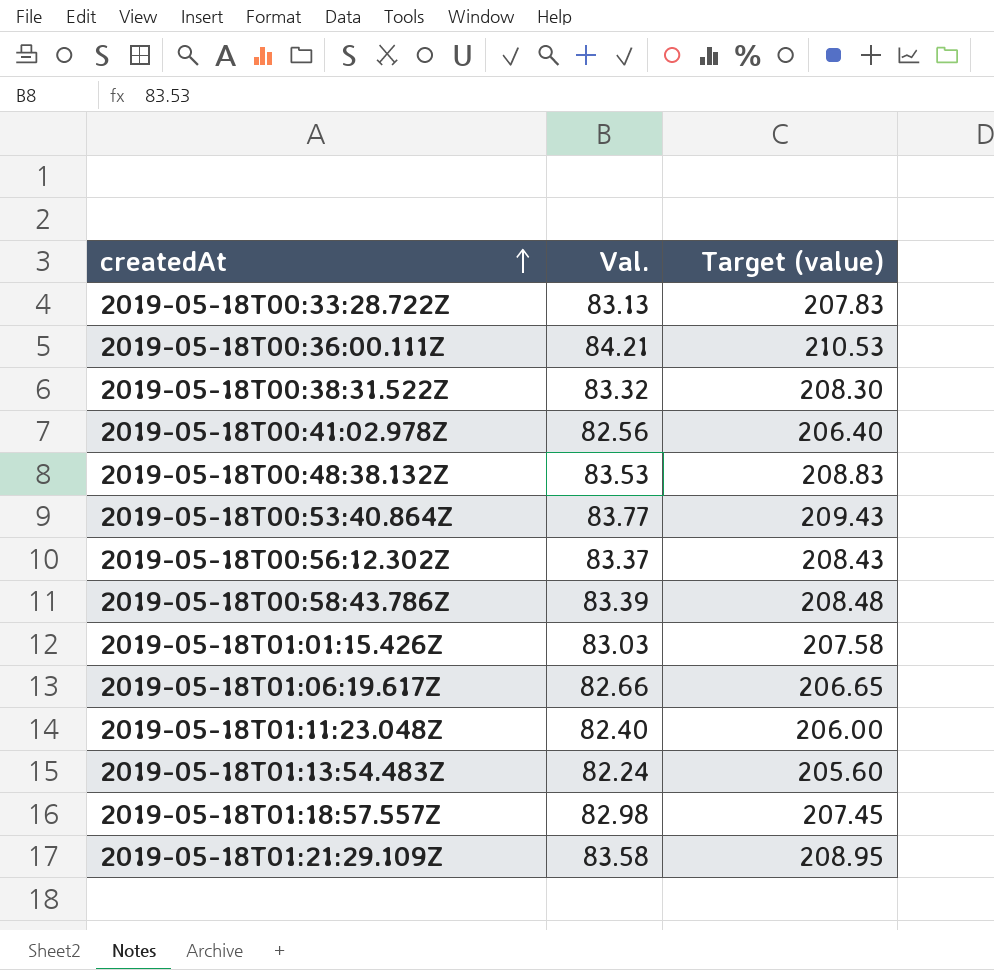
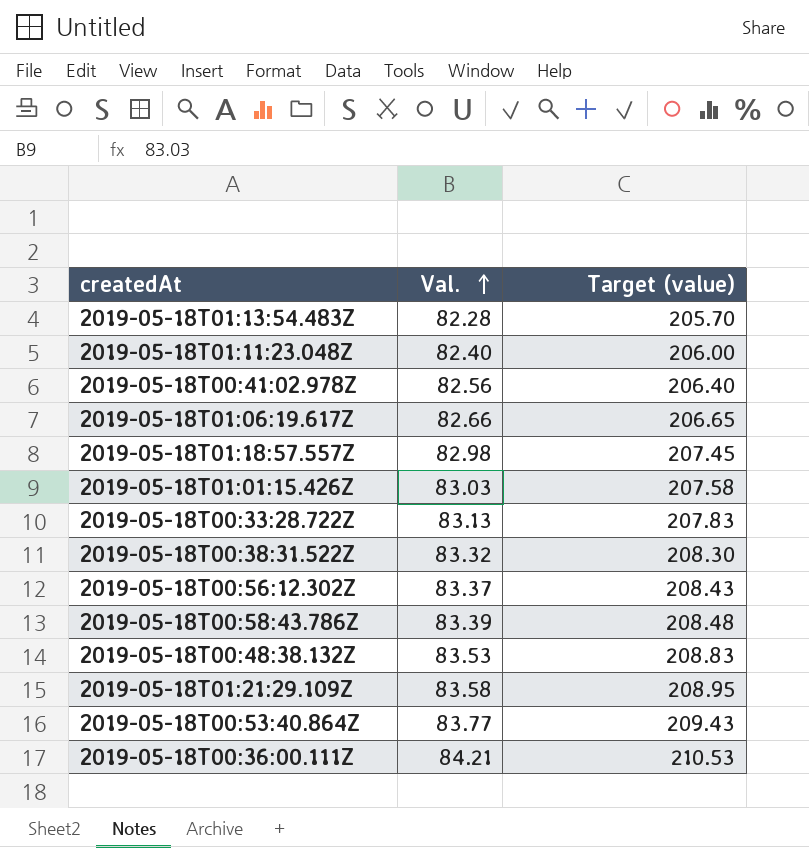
row order: createdAt ascending -> Val. ascending
2019-05-18T01:13:54.483Z | Val.: 82.24 -> 82.28
2019-05-18T01:13:54.483Z | Target (value): 205.60 -> 205.70

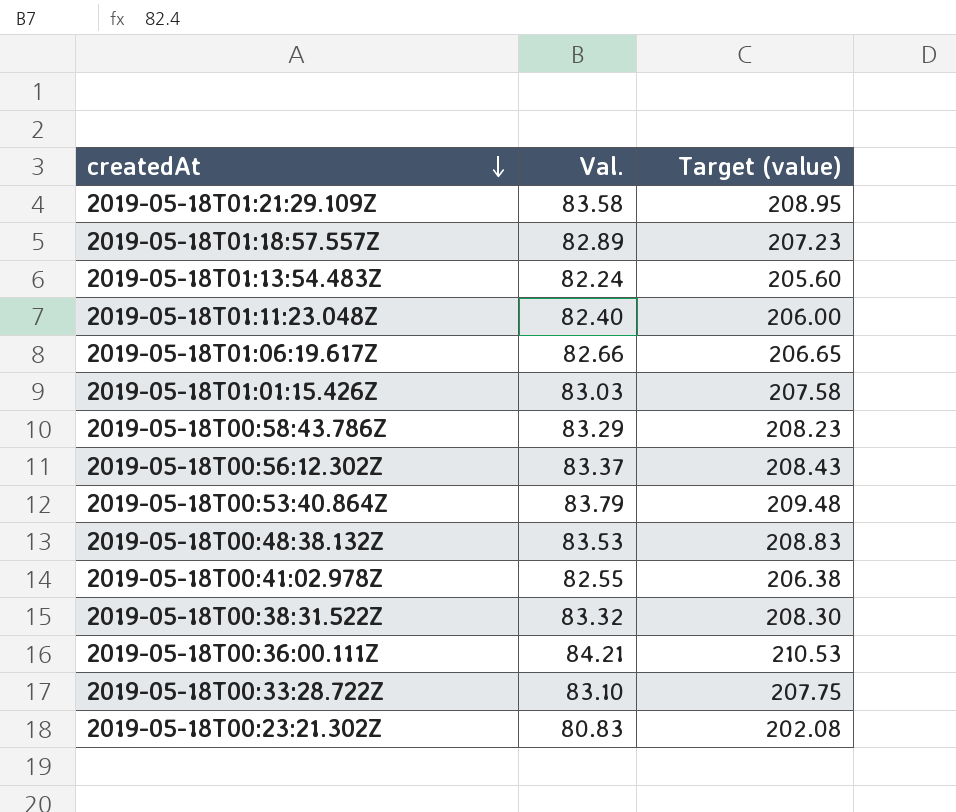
row order: Val. ascending -> createdAt descending
2019-05-18T01:18:57.557Z | Val.: 82.98 -> 82.89
2019-05-18T01:18:57.557Z | Target (value): 207.45 -> 207.23
2019-05-18T01:13:54.483Z | Val.: 82.28 -> 82.24
2019-05-18T01:13:54.483Z | Target (value): 205.70 -> 205.60
2019-05-18T00:58:43.786Z | Val.: 83.39 -> 83.29
2019-05-18T00:58:43.786Z | Target (value): 208.48 -> 208.23
2019-05-18T00:53:40.864Z | Val.: 83.77 -> 83.79
2019-05-18T00:53:40.864Z | Target (value): 209.43 -> 209.48
2019-05-18T00:41:02.978Z | Val.: 82.56 -> 82.55
2019-05-18T00:41:02.978Z | Target (value): 206.40 -> 206.38
2019-05-18T00:33:28.722Z | Val.: 83.13 -> 83.10
2019-05-18T00:33:28.722Z | Target (value): 207.83 -> 207.75
row 2019-05-18T00:23:21.302Z: none -> 80.83 | 202.08

